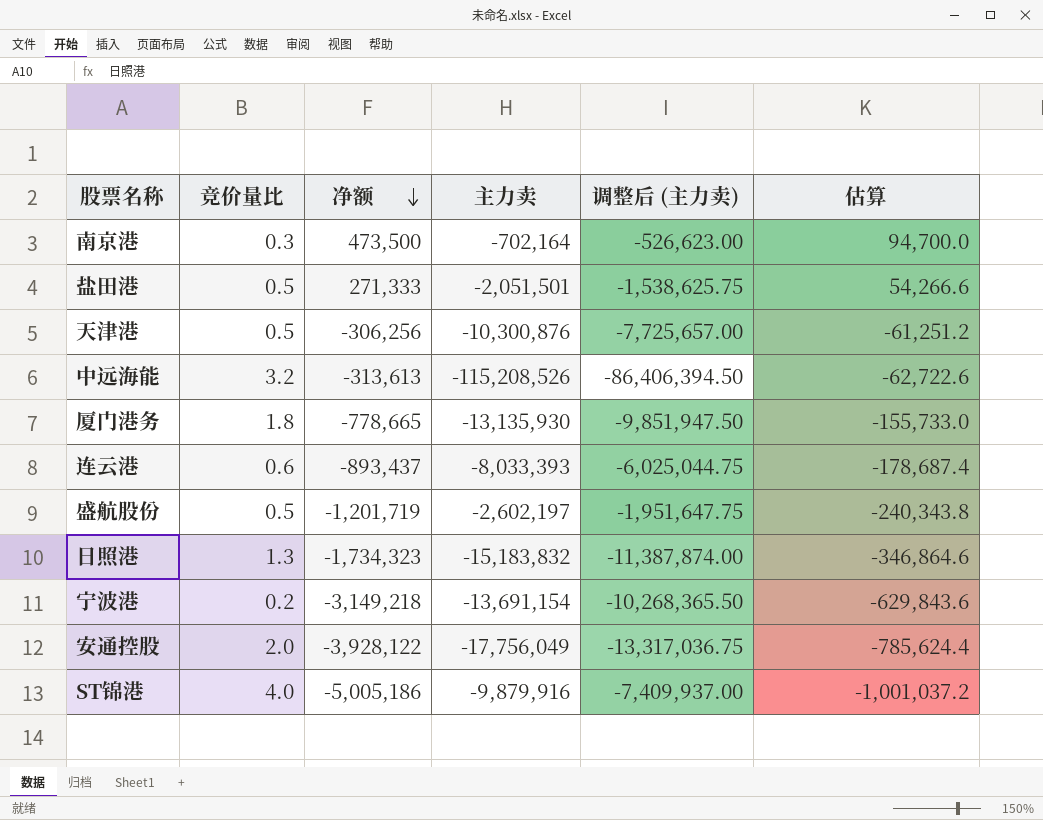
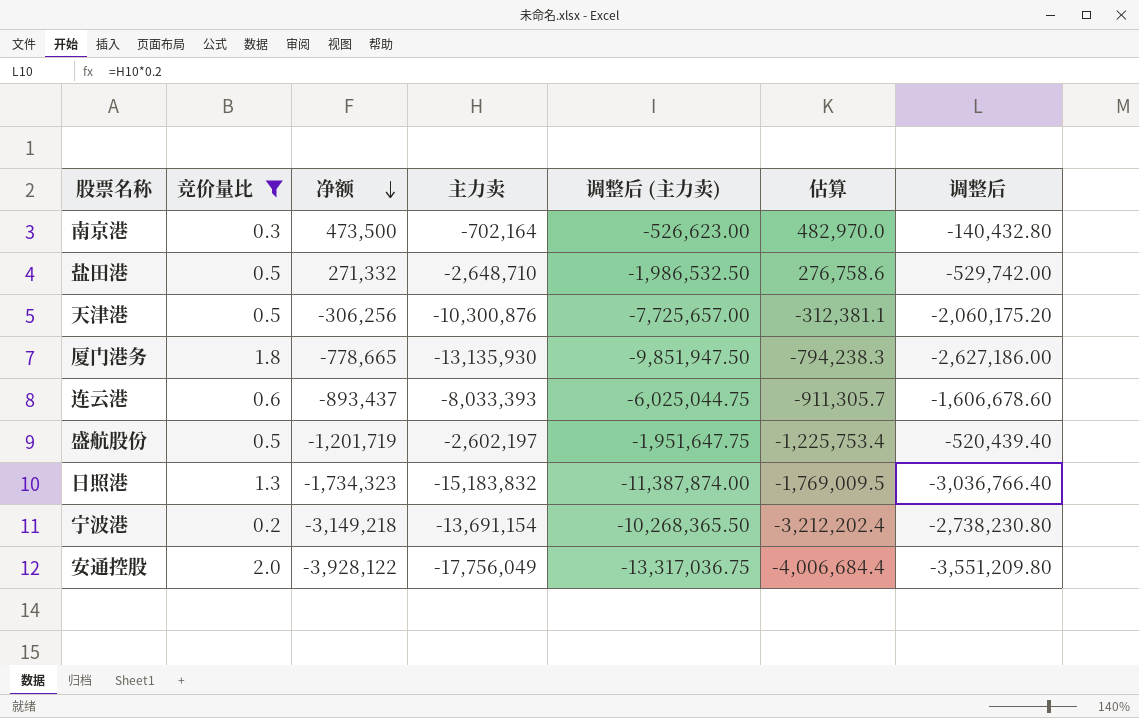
filter: none -> 竞价量比 <= 2.0
column 估算 | formula: [净额] * 0.2 -> [净额] * 1.02
column 调整后 | formula: none -> [主力卖] * 0.2
盐田港 | 净额: 271,333 -> 271,332
盐田港 | 主力卖: -2,051,501 -> -2,648,710
盐田港 | 调整后 (主力卖): -1,538,625.75 -> -1,986,532.50

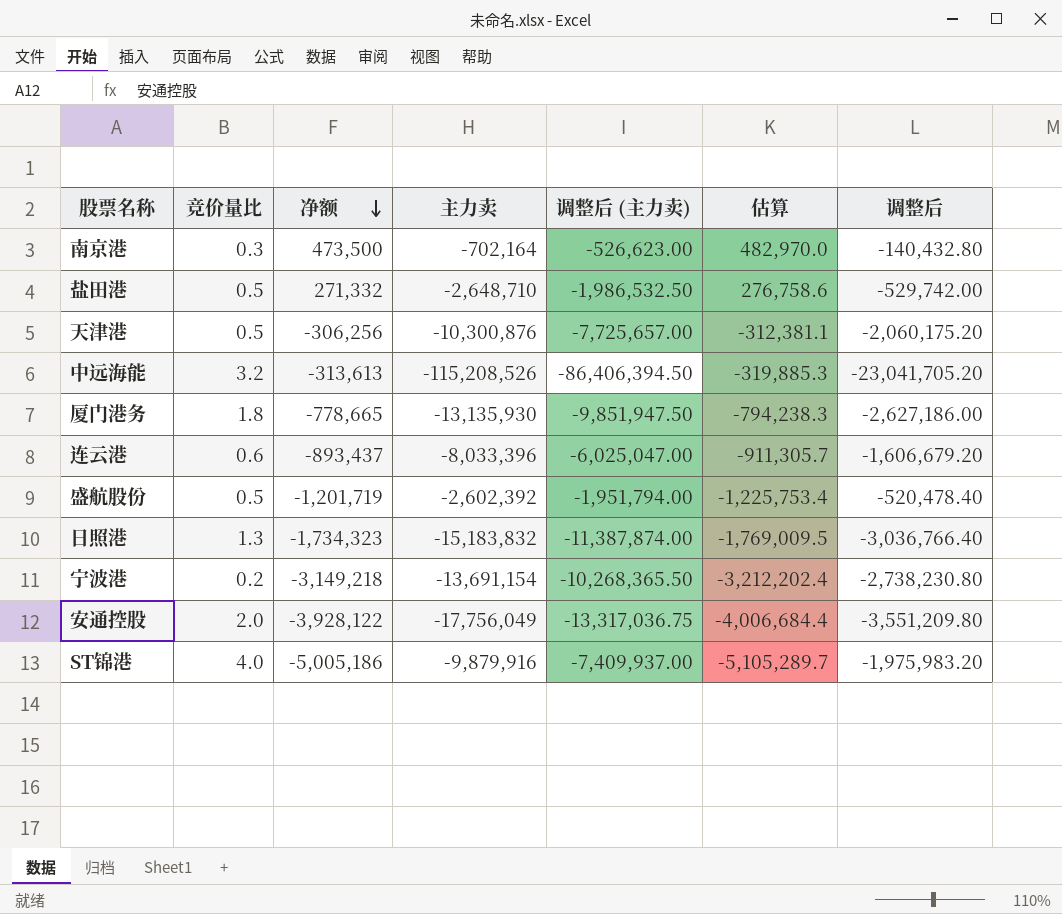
filter: 竞价量比 <= 2.0 -> none
连云港 | 主力卖: -8,033,393 -> -8,033,396
连云港 | 调整后 (主力卖): -6,025,044.75 -> -6,025,047.00
连云港 | 调整后: -1,606,678.60 -> -1,606,679.20
盛航股份 | 主力卖: -2,602,197 -> -2,602,392
盛航股份 | 调整后 (主力卖): -1,951,647.75 -> -1,951,794.00
盛航股份 | 调整后: -520,439.40 -> -520,478.40

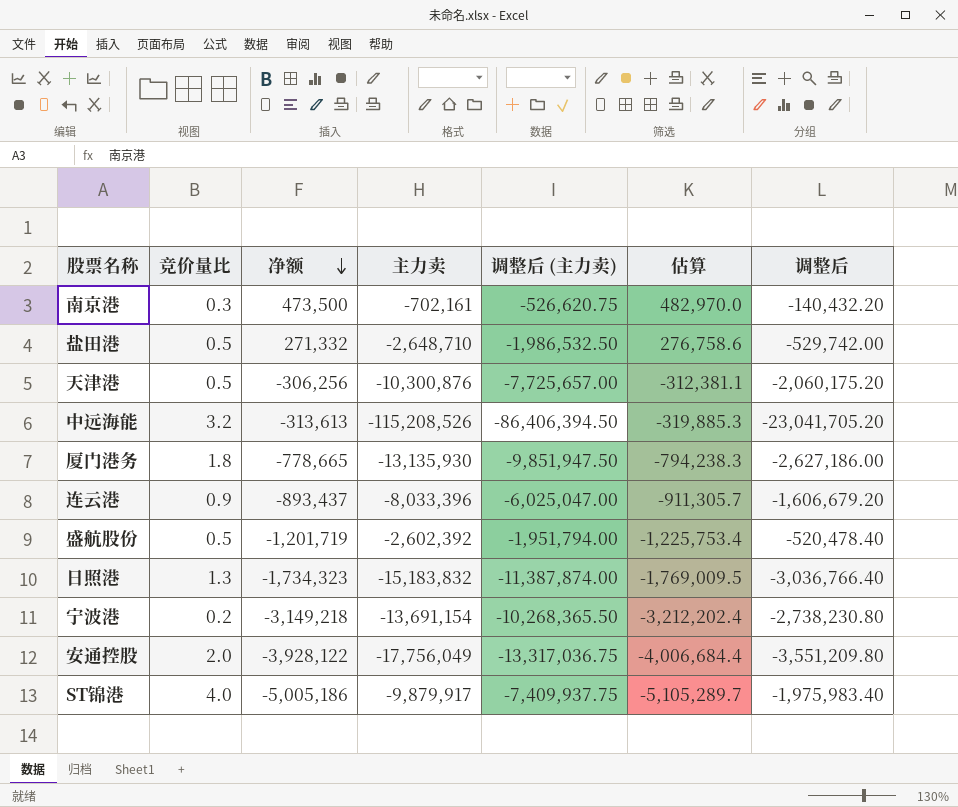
南京港 | 主力卖: -702,164 -> -702,161
南京港 | 调整后 (主力卖): -526,623.00 -> -526,620.75
南京港 | 调整后: -140,432.80 -> -140,432.20
连云港 | 竞价量比: 0.6 -> 0.9
ST锦港 | 主力卖: -9,879,916 -> -9,879,917
ST锦港 | 调整后 (主力卖): -7,409,937.00 -> -7,409,937.75
ST锦港 | 调整后: -1,975,983.20 -> -1,975,983.40

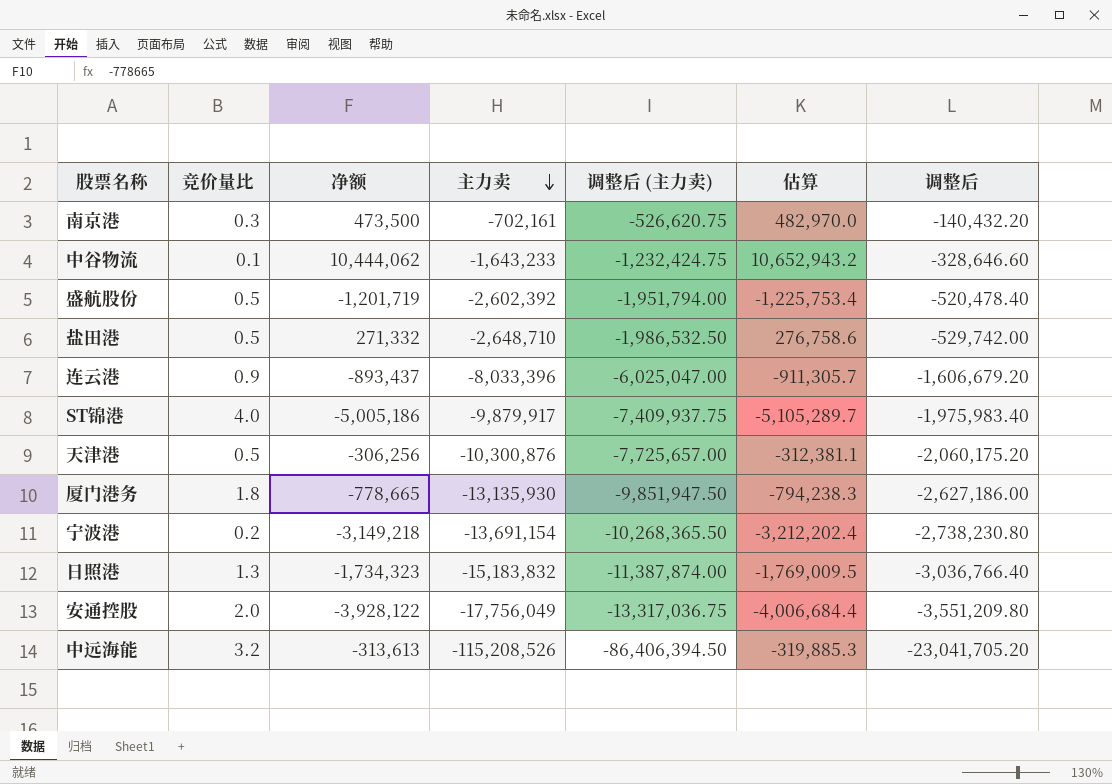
row order: 净额 descending -> 主力卖 descending
row 中谷物流: none -> 0.1 | 10,444,062 | -1,643,233 | -1,232,424.75 | 10,652,943.2 | -328,646.60

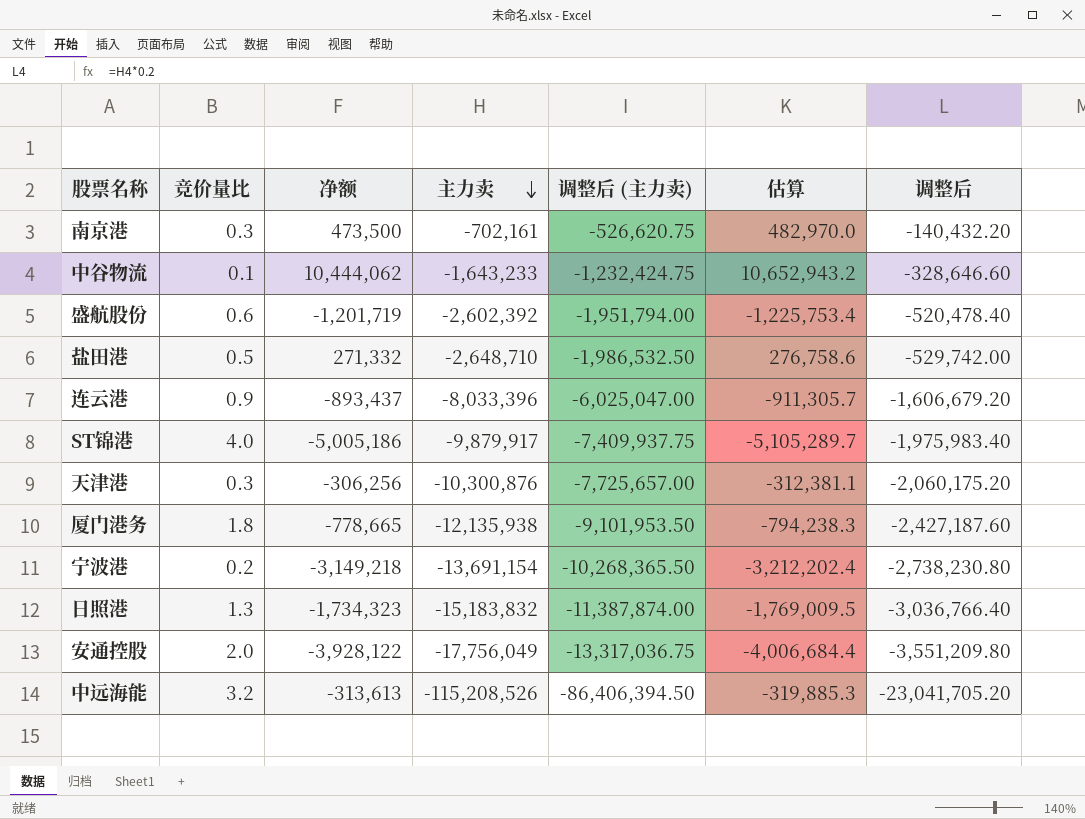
盛航股份 | 竞价量比: 0.5 -> 0.6
天津港 | 竞价量比: 0.5 -> 0.3
厦门港务 | 主力卖: -13,135,930 -> -12,135,938
厦门港务 | 调整后 (主力卖): -9,851,947.50 -> -9,101,953.50
厦门港务 | 调整后: -2,627,186.00 -> -2,427,187.60

